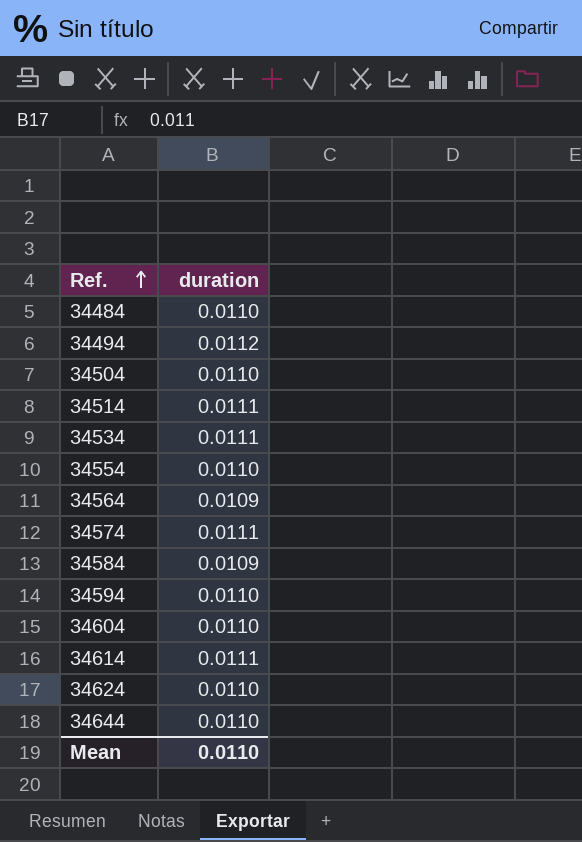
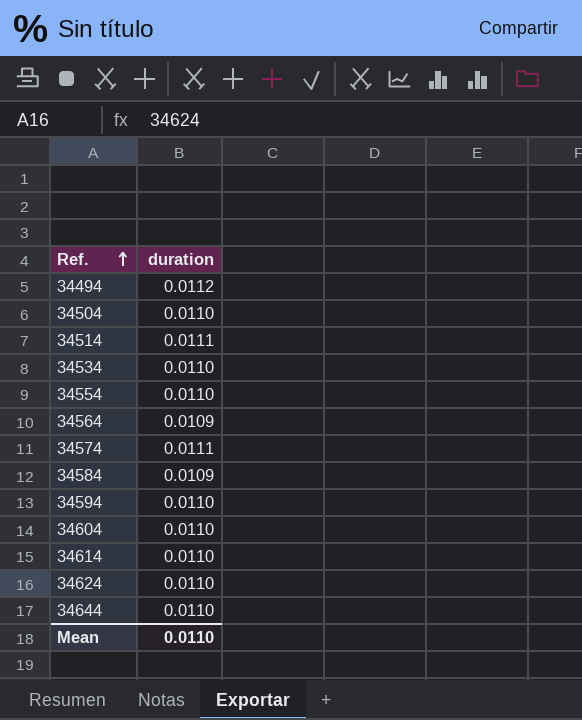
row 34484: 0.0110 -> none
34534 | duration: 0.0111 -> 0.0110
34614 | duration: 0.0111 -> 0.0110

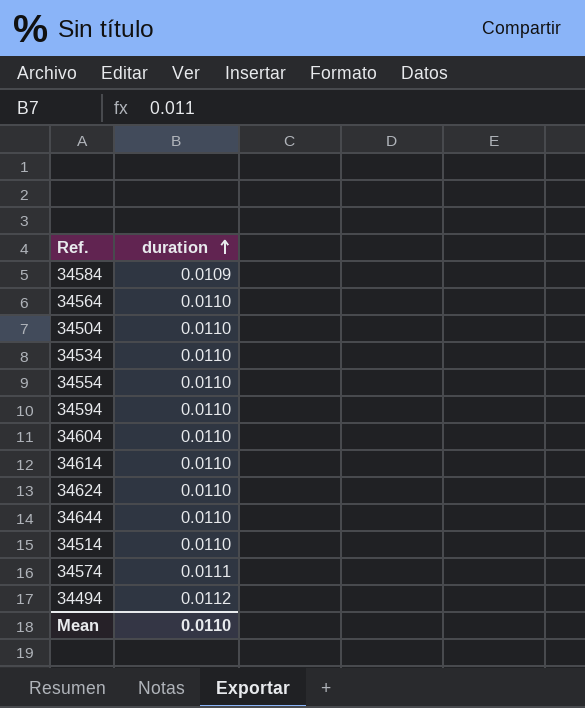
row order: Ref. ascending -> duration ascending
34564 | duration: 0.0109 -> 0.0110
34514 | duration: 0.0111 -> 0.0110

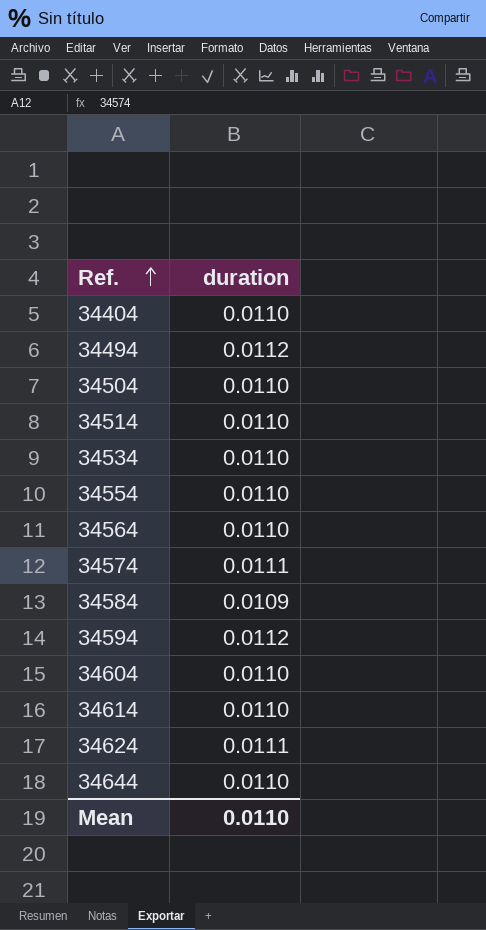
row order: duration ascending -> Ref. ascending
row 34404: none -> 0.0110
34594 | duration: 0.0110 -> 0.0112
34624 | duration: 0.0110 -> 0.0111

